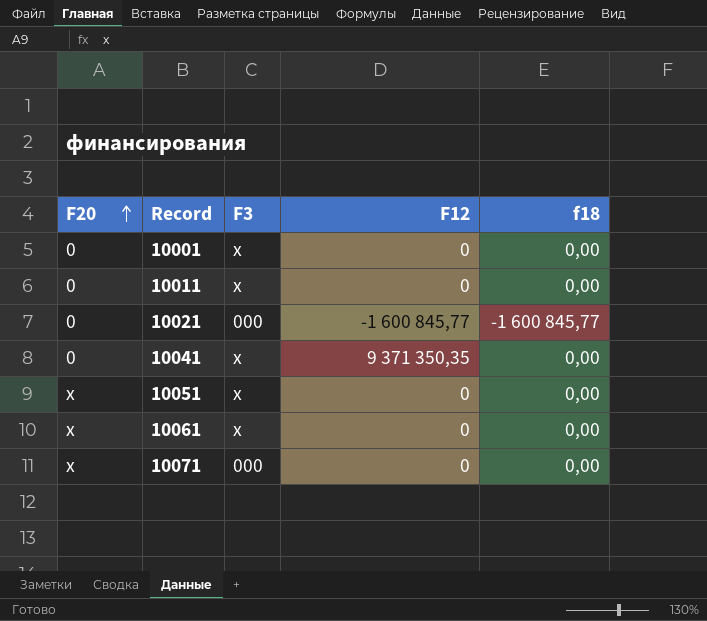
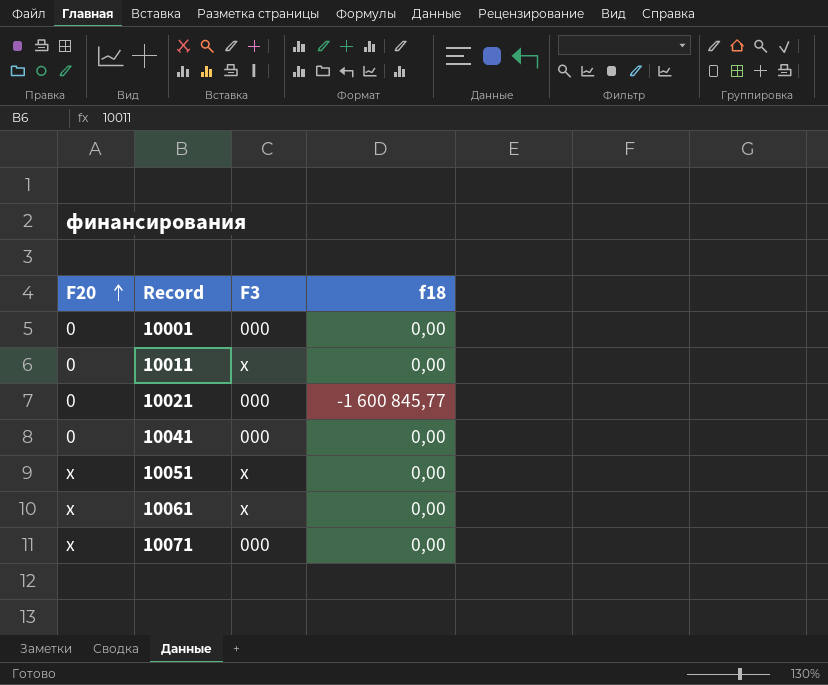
column F12 | position: 4 -> none
10001 | F3: x -> 000
10041 | F3: x -> 000

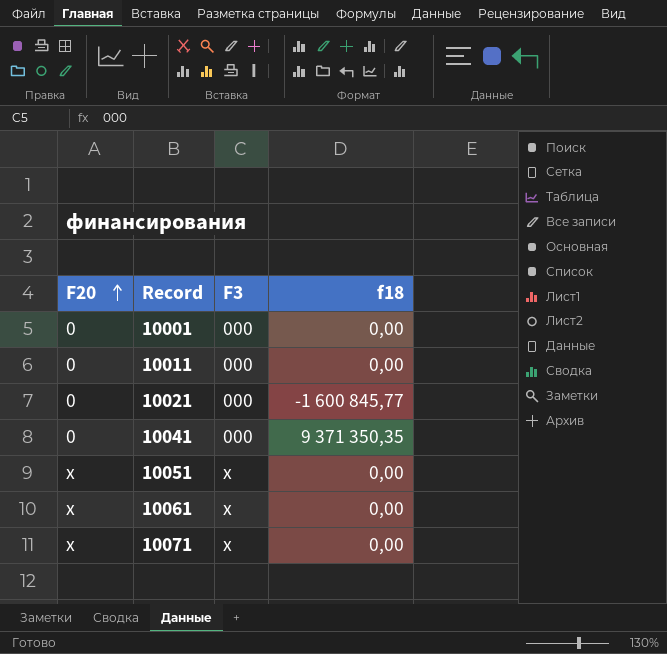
10011 | F3: x -> 000
10041 | f18: 0,00 -> 9 371 350,35
10071 | F3: 000 -> x

